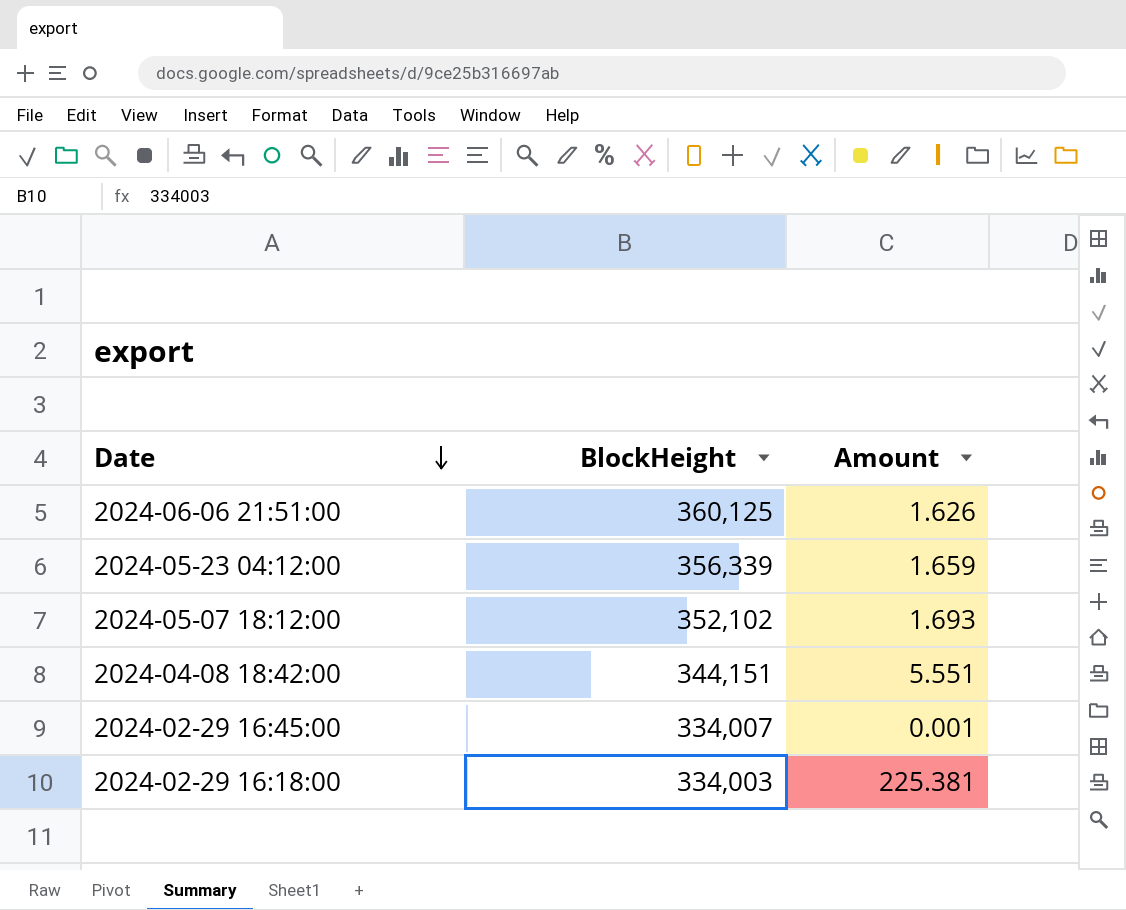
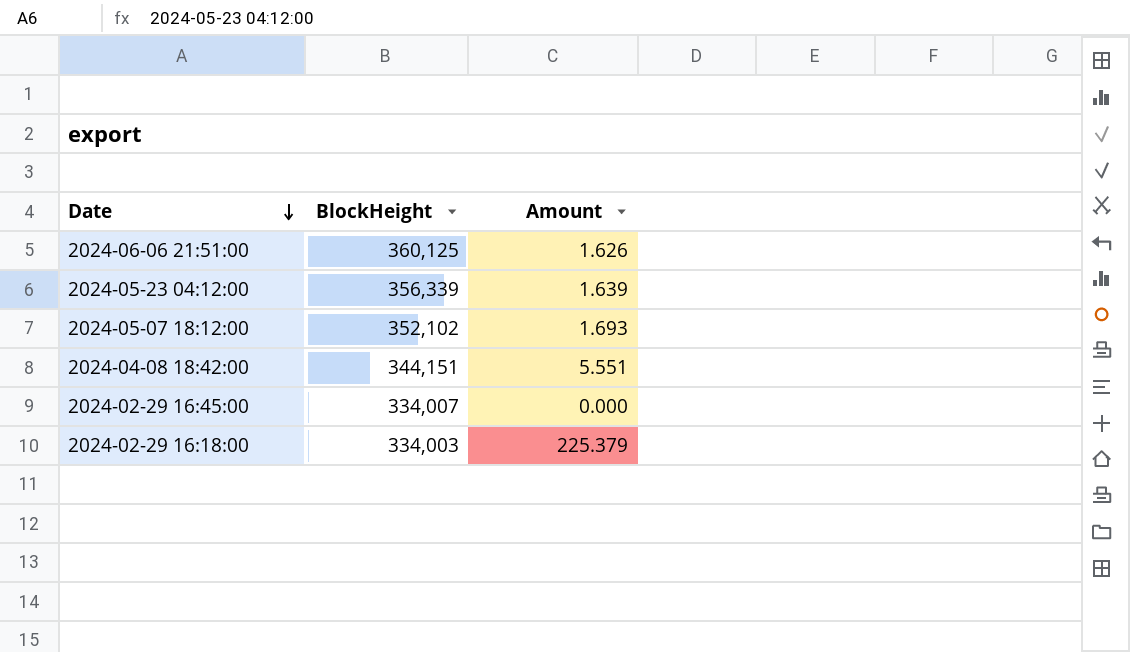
2024-05-23 04:12:00 | Amount: 1.659 -> 1.639
2024-02-29 16:45:00 | Amount: 0.001 -> 0.000
2024-02-29 16:18:00 | Amount: 225.381 -> 225.379

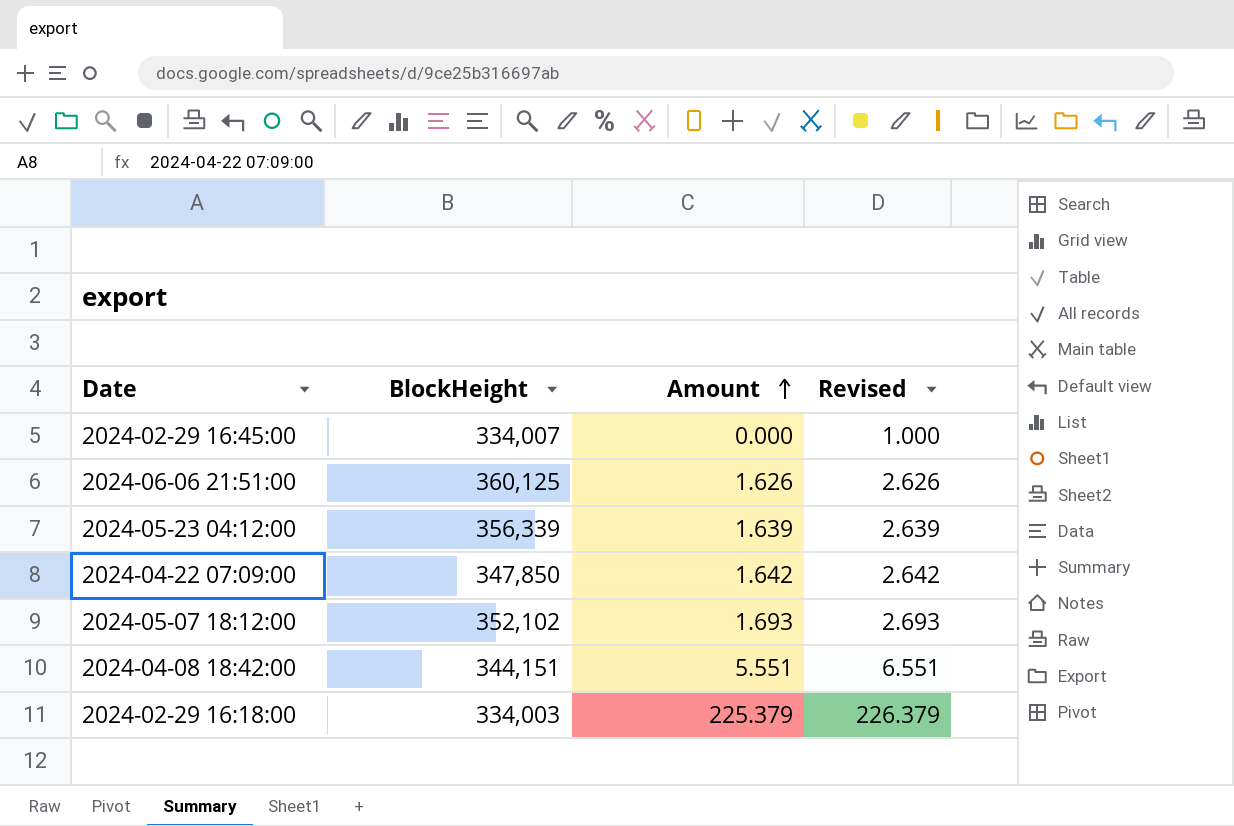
row order: Date descending -> Amount ascending
column Revised | formula: none -> [Amount] + 1
row 2024-04-22 07:09:00: none -> 347,850 | 1.642 | 2.642

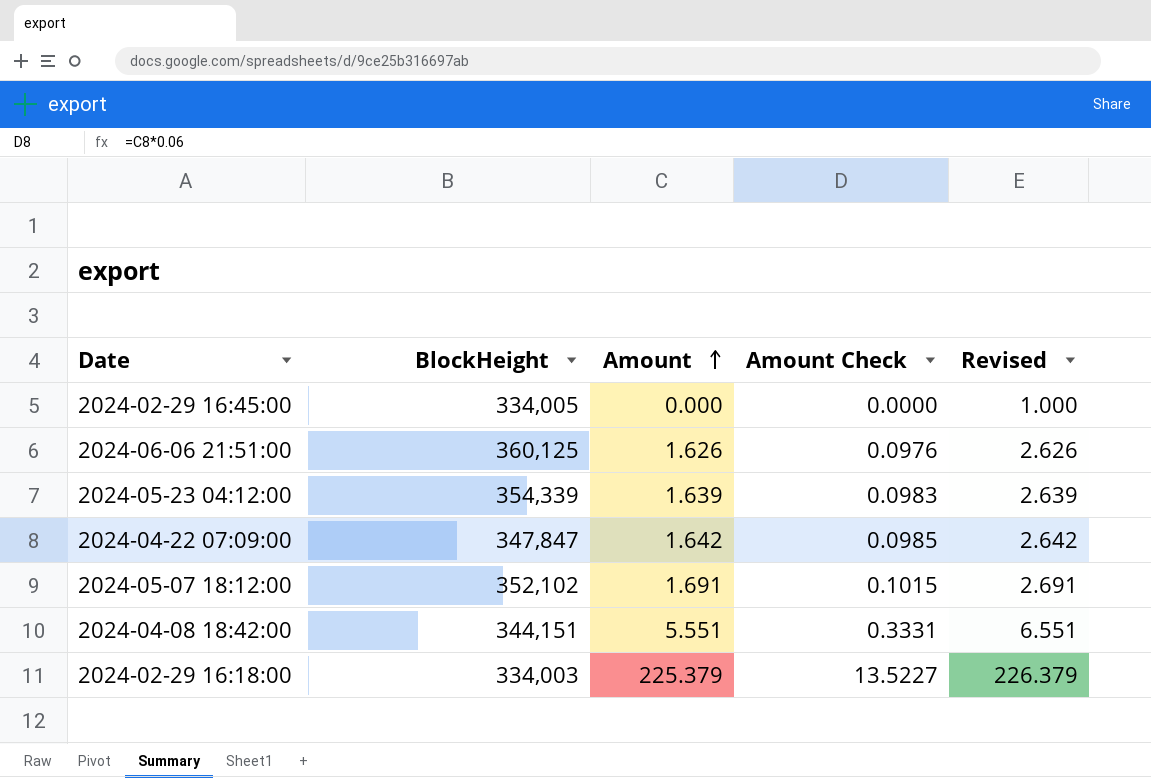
column Amount Check | formula: none -> [Amount] * 0.06
2024-02-29 16:45:00 | BlockHeight: 334,007 -> 334,005
2024-05-23 04:12:00 | BlockHeight: 356,339 -> 354,339
2024-04-22 07:09:00 | BlockHeight: 347,850 -> 347,847
2024-05-07 18:12:00 | Amount: 1.693 -> 1.691
2024-05-07 18:12:00 | Revised: 2.693 -> 2.691

